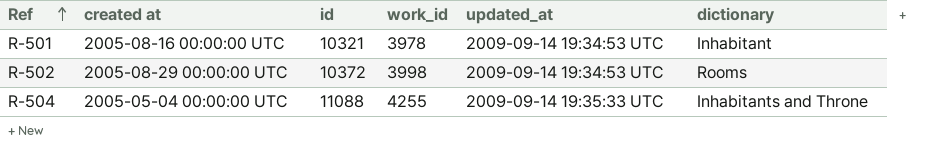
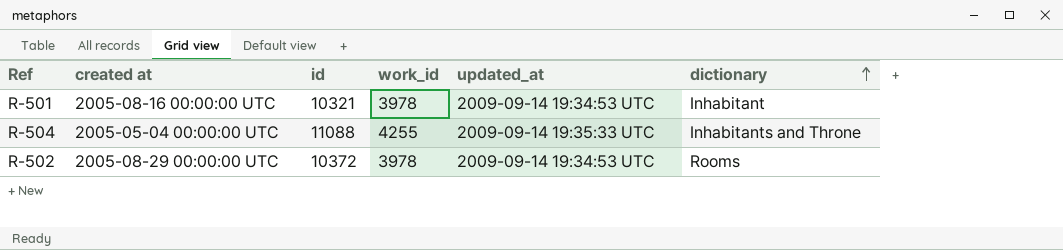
row order: Ref ascending -> dictionary ascending
R-502 | work_id: 3998 -> 3978

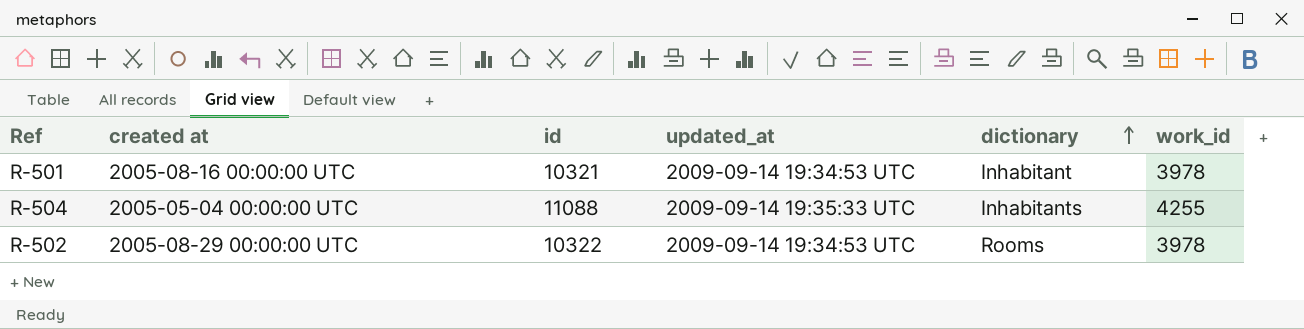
column work_id | position: 4 -> 6
R-504 | dictionary: Inhabitants and Throne -> Inhabitants
R-502 | id: 10372 -> 10322

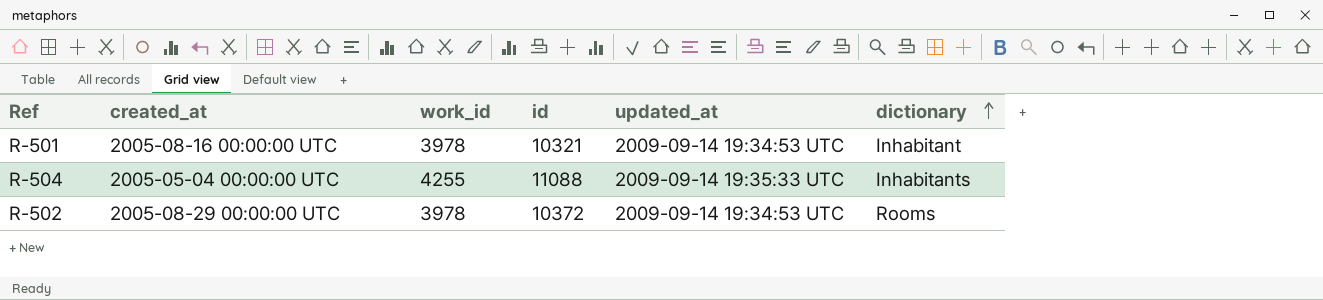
column name: created at -> created_at
column work_id | position: 6 -> 3
R-502 | id: 10322 -> 10372

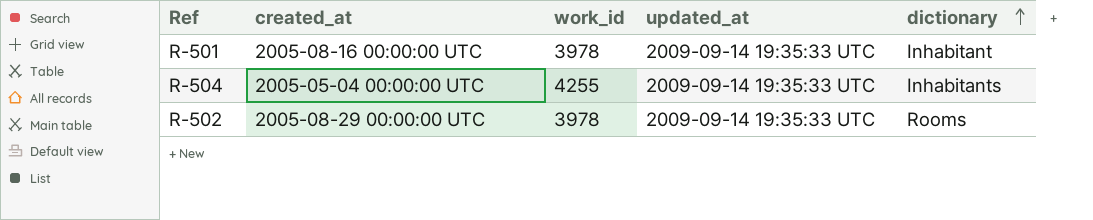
column id | position: 4 -> none
R-501 | updated_at: 2009-09-14 19:34:53 UTC -> 2009-09-14 19:35:33 UTC
R-502 | updated_at: 2009-09-14 19:34:53 UTC -> 2009-09-14 19:35:33 UTC

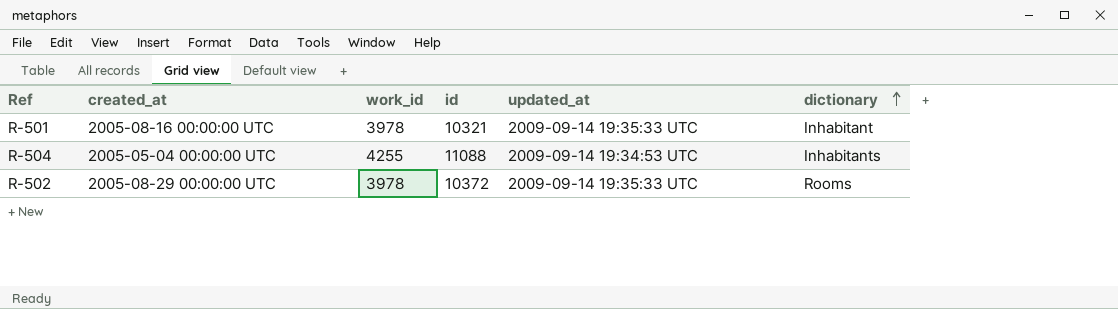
column id | position: none -> 4
R-504 | updated_at: 2009-09-14 19:35:33 UTC -> 2009-09-14 19:34:53 UTC

